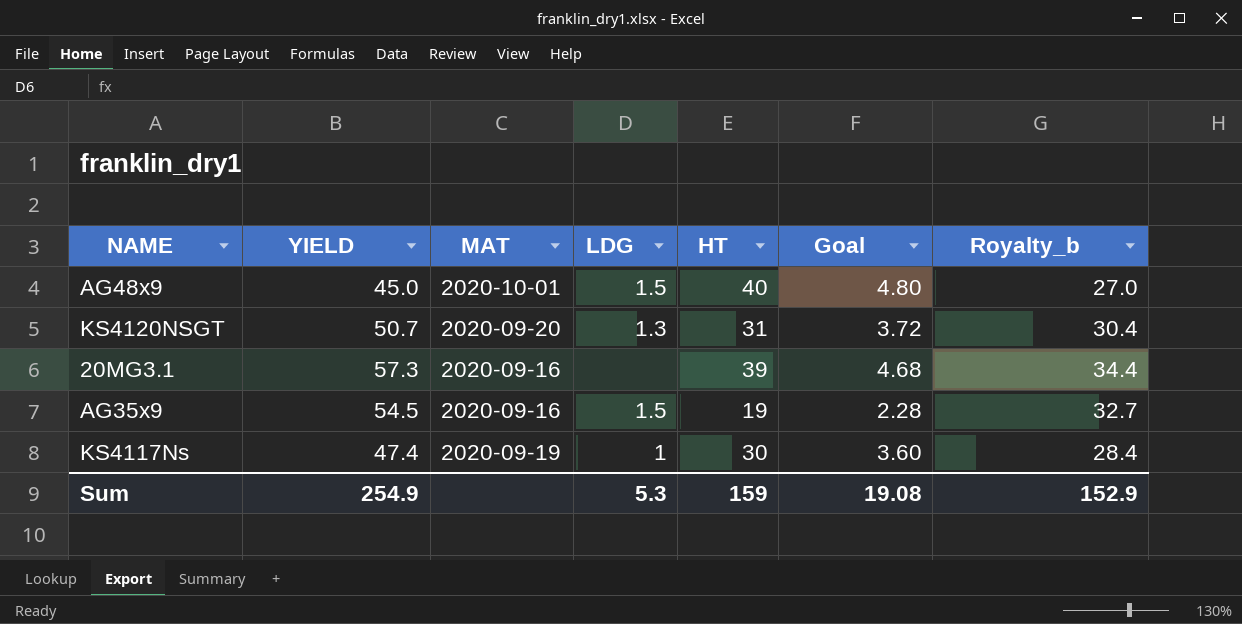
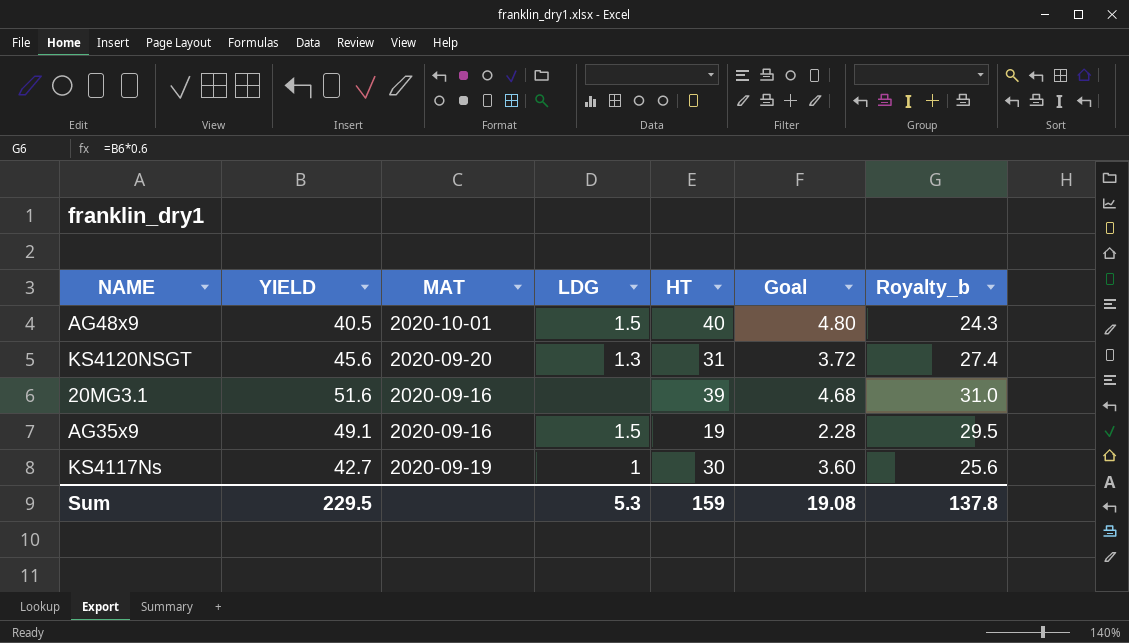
AG48x9 | YIELD: 45.0 -> 40.5
AG48x9 | Royalty_b: 27.0 -> 24.3
KS4120NSGT | YIELD: 50.7 -> 45.6
KS4120NSGT | Royalty_b: 30.4 -> 27.4
20MG3.1 | YIELD: 57.3 -> 51.6
20MG3.1 | Royalty_b: 34.4 -> 31.0
AG35x9 | YIELD: 54.5 -> 49.1
AG35x9 | Royalty_b: 32.7 -> 29.5
KS4117Ns | YIELD: 47.4 -> 42.7
KS4117Ns | Royalty_b: 28.4 -> 25.6
Sum | YIELD: 254.9 -> 229.5
Sum | Royalty_b: 152.9 -> 137.8

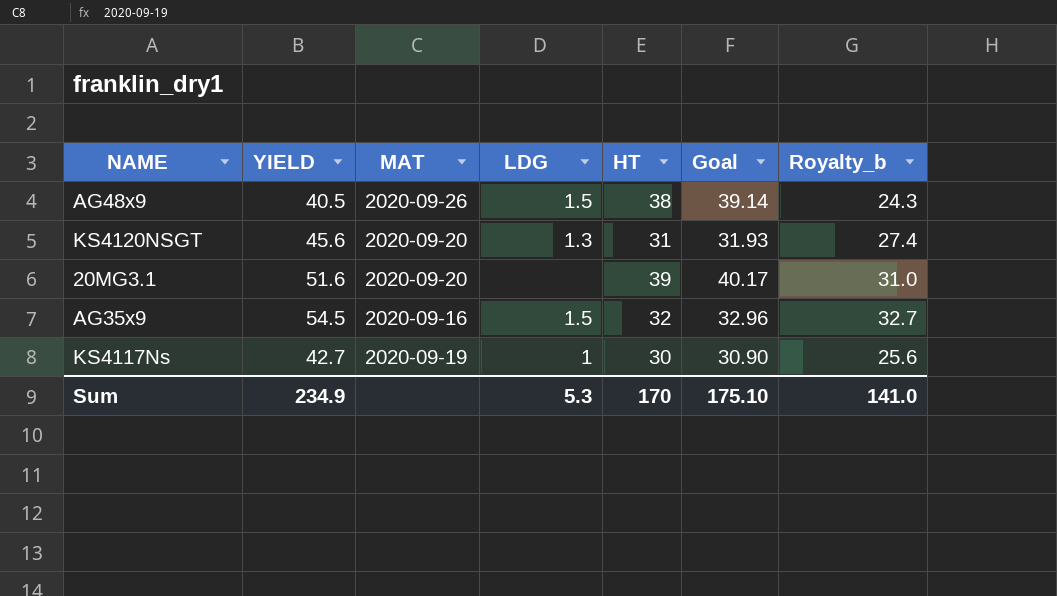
column Goal | formula: [HT] * 0.12 -> [HT] * 1.03
AG48x9 | MAT: 2020-10-01 -> 2020-09-26
AG48x9 | HT: 40 -> 38
20MG3.1 | MAT: 2020-09-16 -> 2020-09-20
AG35x9 | YIELD: 49.1 -> 54.5
AG35x9 | HT: 19 -> 32
AG35x9 | Royalty_b: 29.5 -> 32.7
Sum | YIELD: 229.5 -> 234.9
Sum | HT: 159 -> 170
Sum | Goal: 19.08 -> 175.10
Sum | Royalty_b: 137.8 -> 141.0

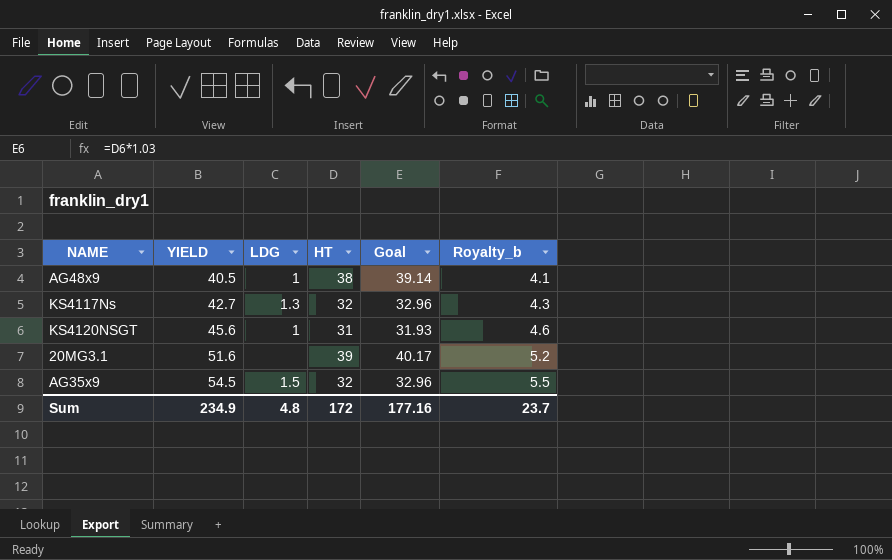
row order: none -> YIELD ascending
column MAT | position: 3 -> none
column Royalty_b | formula: [YIELD] * 0.6 -> [YIELD] * 0.1
AG48x9 | LDG: 1.5 -> 1
KS4117Ns | LDG: 1 -> 1.3
KS4117Ns | HT: 30 -> 32
KS4117Ns | Goal: 30.90 -> 32.96
KS4120NSGT | LDG: 1.3 -> 1
Sum | LDG: 5.3 -> 4.8
Sum | HT: 170 -> 172
Sum | Goal: 175.10 -> 177.16
Sum | Royalty_b: 141.0 -> 23.7

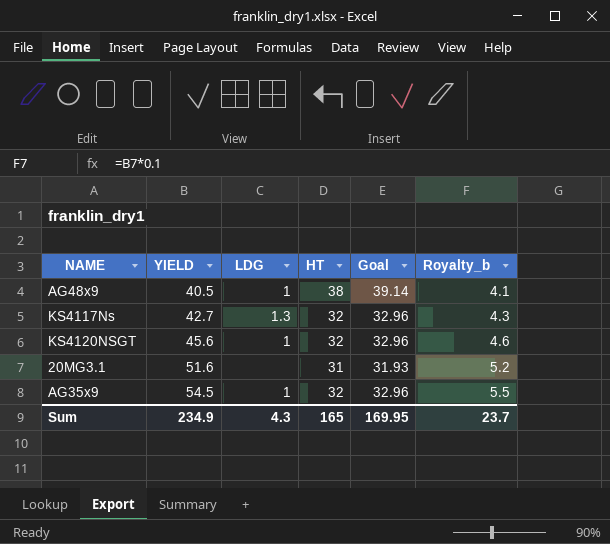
KS4120NSGT | HT: 31 -> 32
KS4120NSGT | Goal: 31.93 -> 32.96
20MG3.1 | HT: 39 -> 31
20MG3.1 | Goal: 40.17 -> 31.93
AG35x9 | LDG: 1.5 -> 1
Sum | LDG: 4.8 -> 4.3
Sum | HT: 172 -> 165
Sum | Goal: 177.16 -> 169.95

